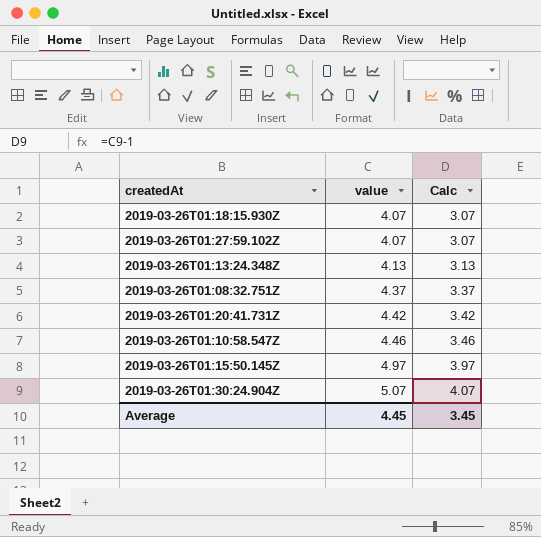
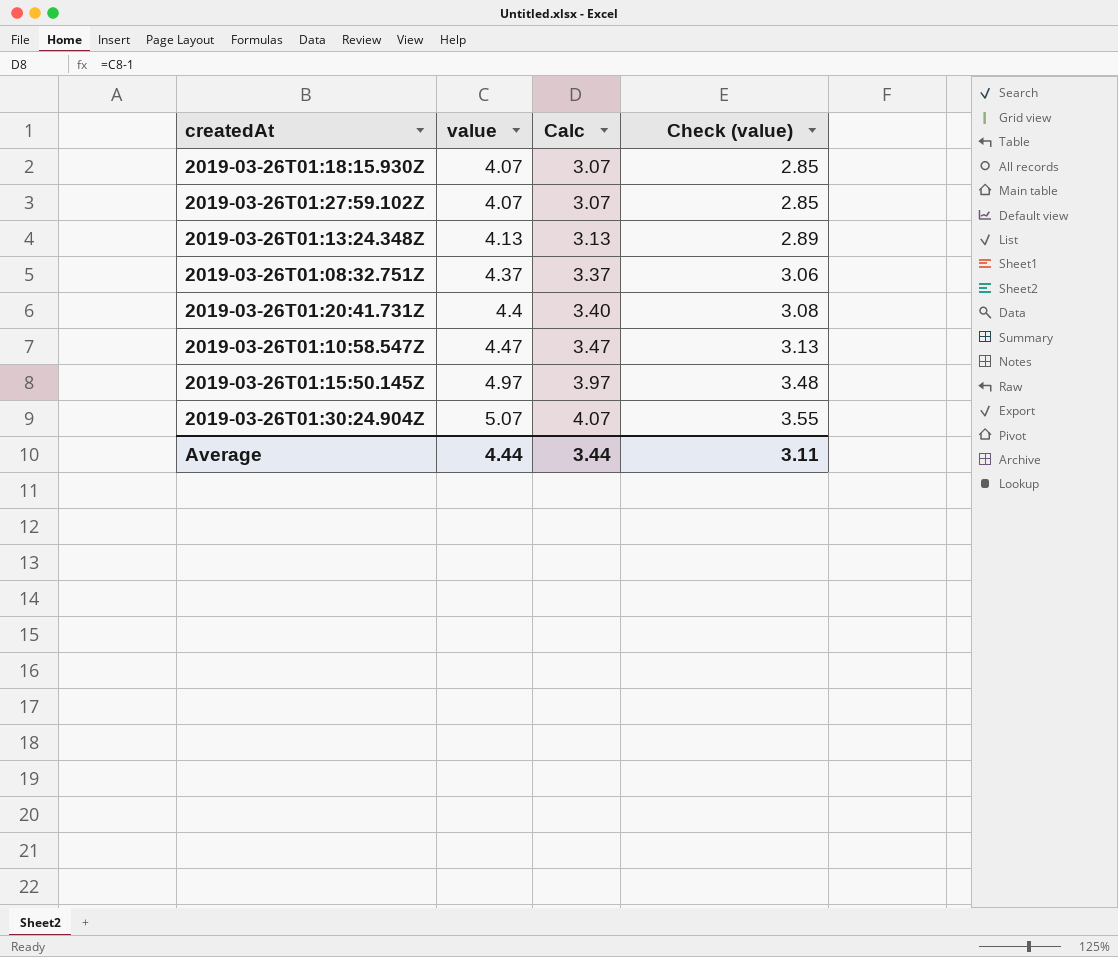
column Check (value) | formula: none -> [value] * 0.7
2019-03-26T01:20:41.731Z | value: 4.42 -> 4.4
2019-03-26T01:20:41.731Z | Calc: 3.42 -> 3.40
2019-03-26T01:10:58.547Z | value: 4.46 -> 4.47
2019-03-26T01:10:58.547Z | Calc: 3.46 -> 3.47
Average | value: 4.45 -> 4.44
Average | Calc: 3.45 -> 3.44

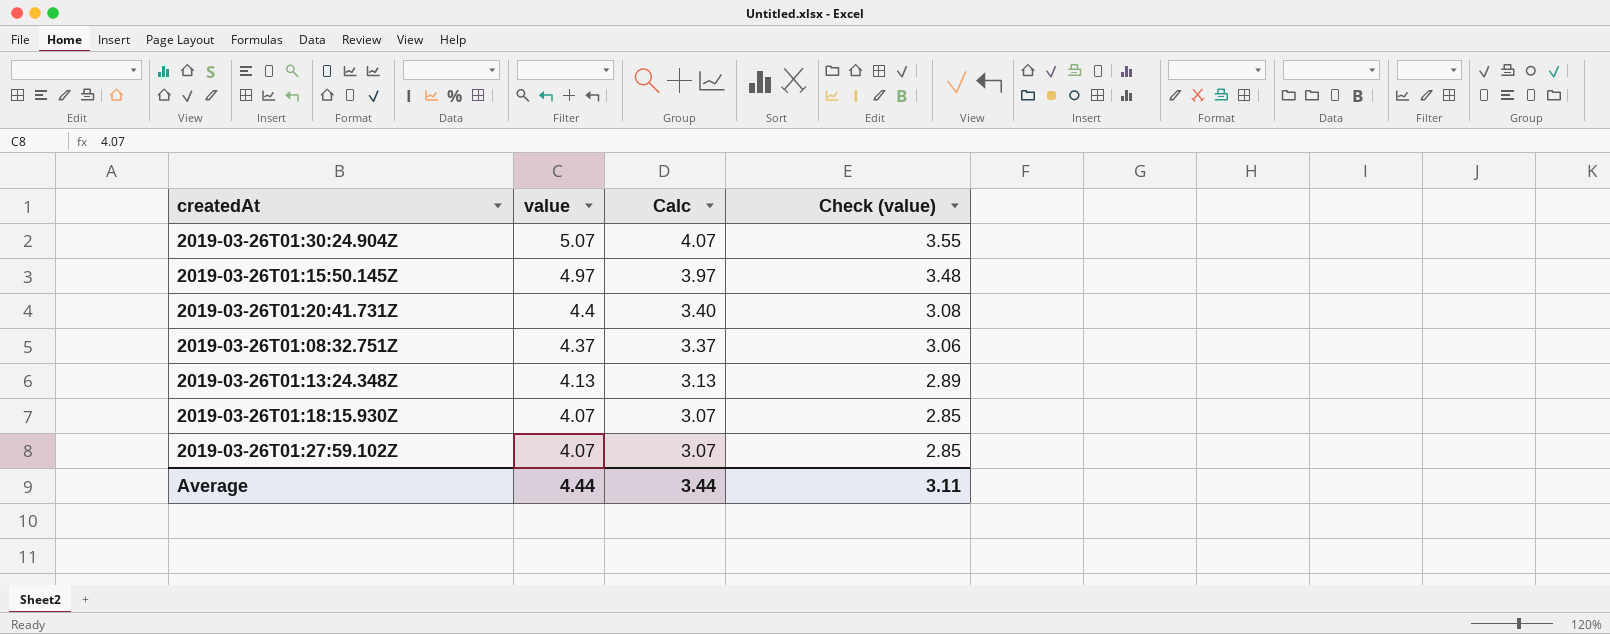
row order: value ascending -> value descending
row 2019-03-26T01:10:58.547Z: 4.47 | 3.47 | 3.13 -> none

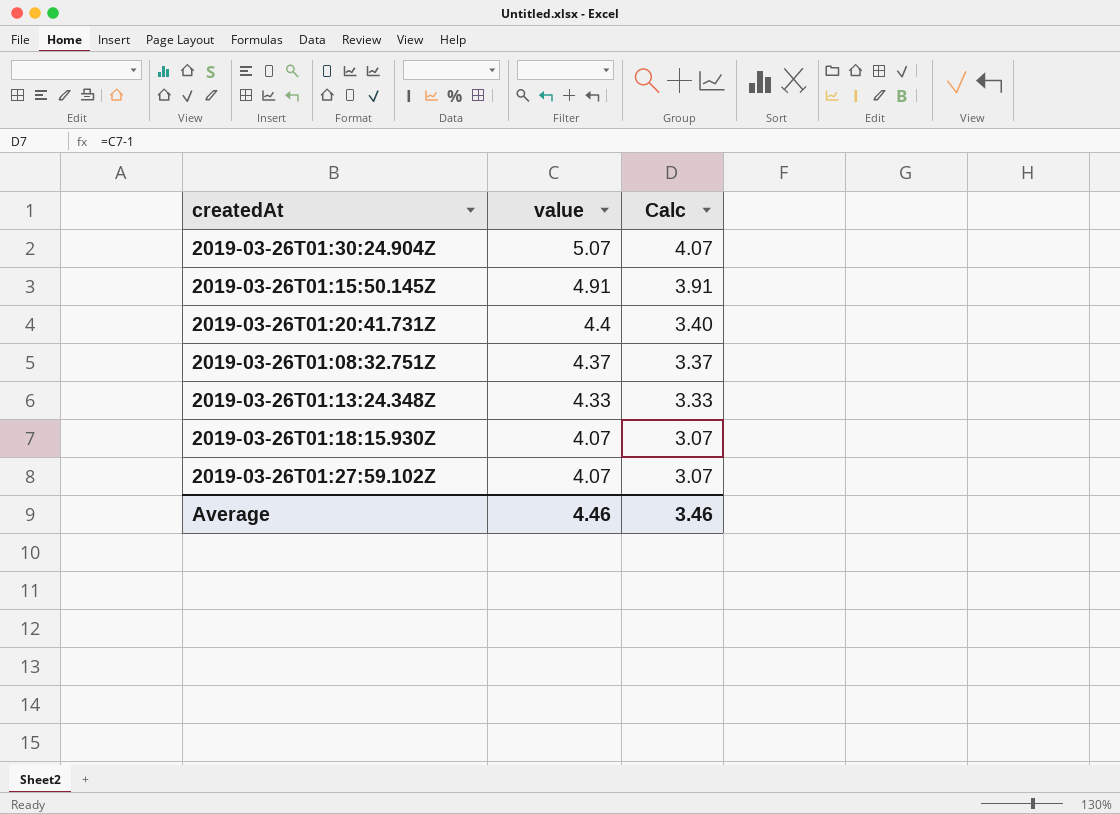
column Check (value) | formula: [value] * 0.7 -> none
2019-03-26T01:15:50.145Z | value: 4.97 -> 4.91
2019-03-26T01:15:50.145Z | Calc: 3.97 -> 3.91
2019-03-26T01:13:24.348Z | value: 4.13 -> 4.33
2019-03-26T01:13:24.348Z | Calc: 3.13 -> 3.33
Average | value: 4.44 -> 4.46
Average | Calc: 3.44 -> 3.46

